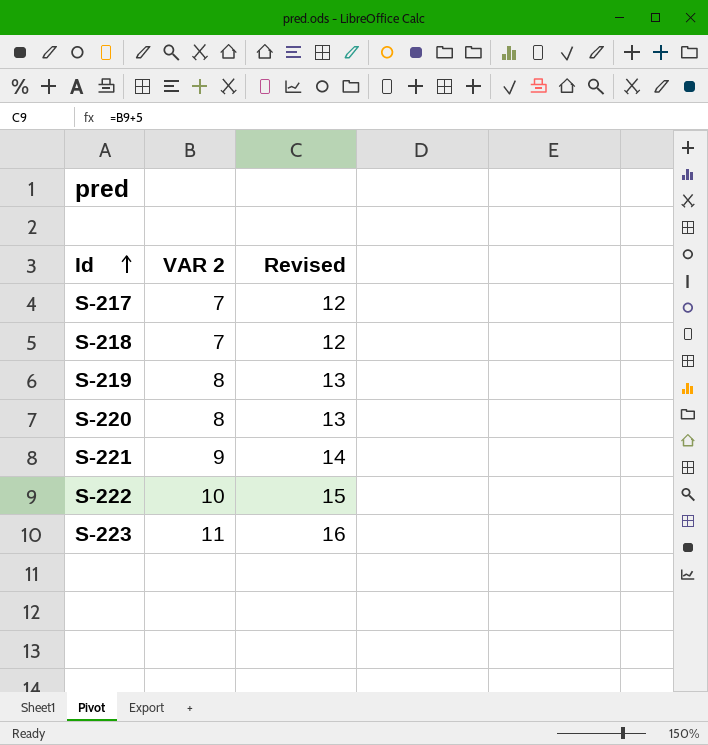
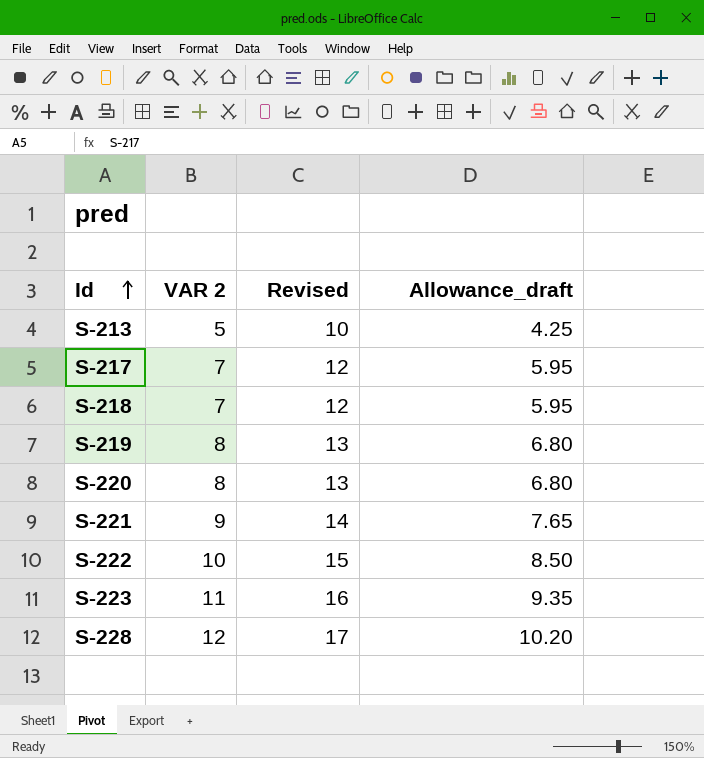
column Allowance_draft | formula: none -> [VAR 2] * 0.85
row S-213: none -> 5 | 10 | 4.25
row S-228: none -> 12 | 17 | 10.20

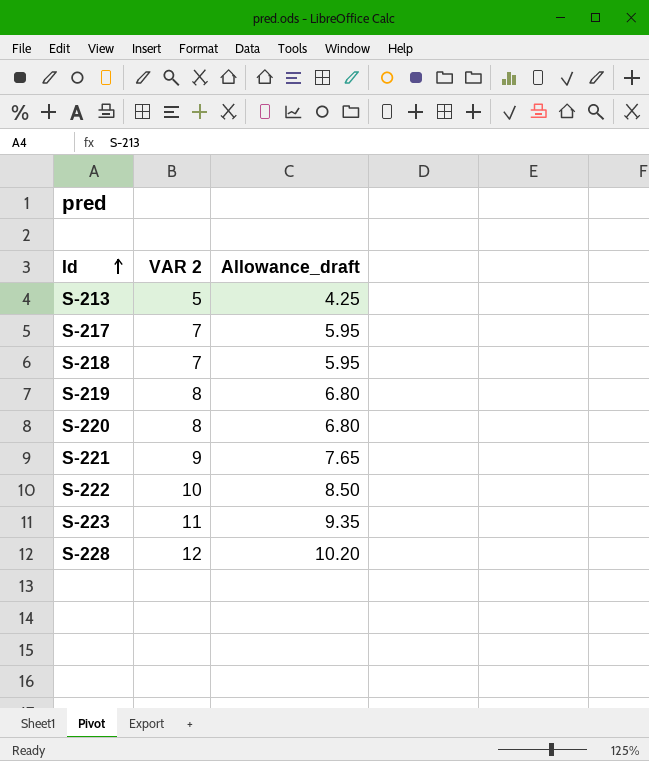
column Revised | formula: [VAR 2] + 5 -> none

